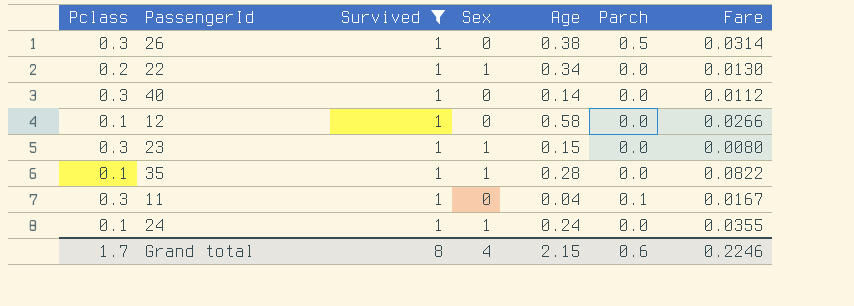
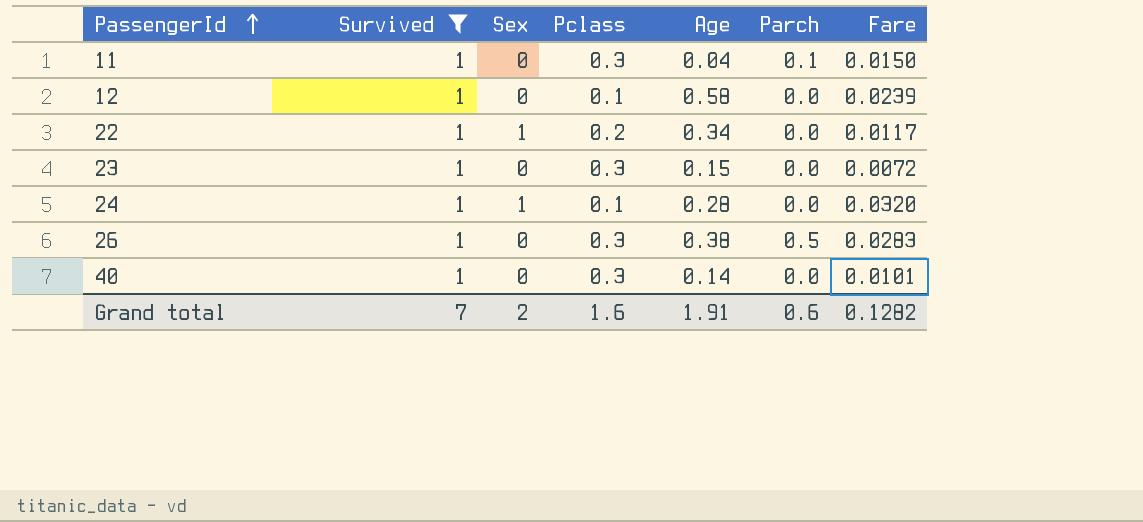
row order: none -> PassengerId ascending
column Pclass | position: 1 -> 4
row 35: 0.1 | 1 | 1 | 0.28 | 0.0 | 0.0822 -> none
11 | Fare: 0.0167 -> 0.0150
12 | Fare: 0.0266 -> 0.0239
22 | Fare: 0.0130 -> 0.0117
23 | Sex: 1 -> 0
23 | Fare: 0.0080 -> 0.0072
24 | Age: 0.24 -> 0.28
24 | Fare: 0.0355 -> 0.0320
26 | Fare: 0.0314 -> 0.0283
40 | Fare: 0.0112 -> 0.0101
Grand total | Survived: 8 -> 7
Grand total | Sex: 4 -> 2
Grand total | Pclass: 1.7 -> 1.6
Grand total | Age: 2.15 -> 1.91
Grand total | Fare: 0.2246 -> 0.1282

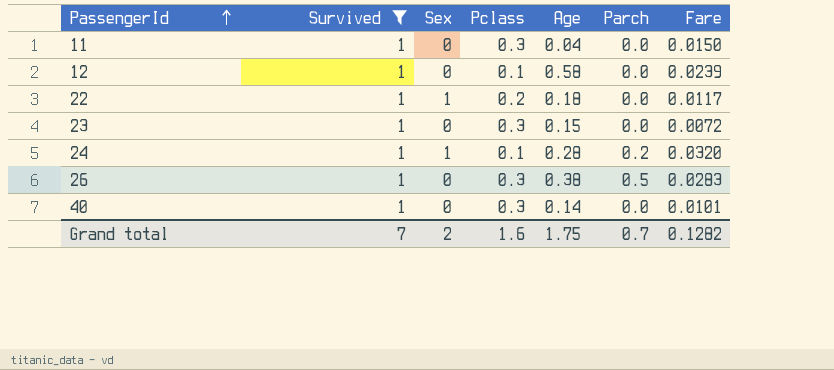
11 | Parch: 0.1 -> 0.0
22 | Age: 0.34 -> 0.18
24 | Parch: 0.0 -> 0.2
Grand total | Age: 1.91 -> 1.75
Grand total | Parch: 0.6 -> 0.7

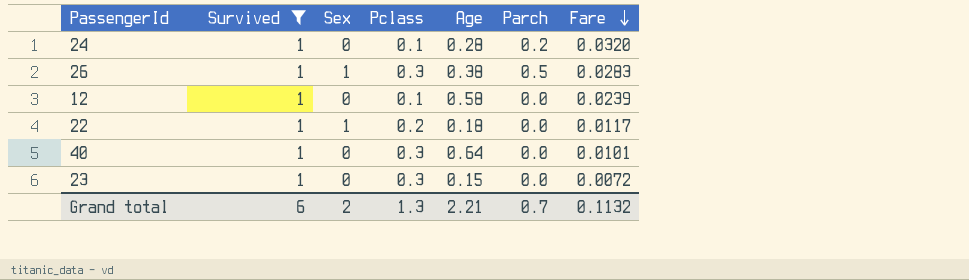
row order: PassengerId ascending -> Fare descending
row 11: 1 | 0 | 0.3 | 0.04 | 0.0 | 0.0150 -> none
24 | Sex: 1 -> 0
26 | Sex: 0 -> 1
40 | Age: 0.14 -> 0.64
Grand total | Survived: 7 -> 6
Grand total | Pclass: 1.6 -> 1.3
Grand total | Age: 1.75 -> 2.21
Grand total | Fare: 0.1282 -> 0.1132

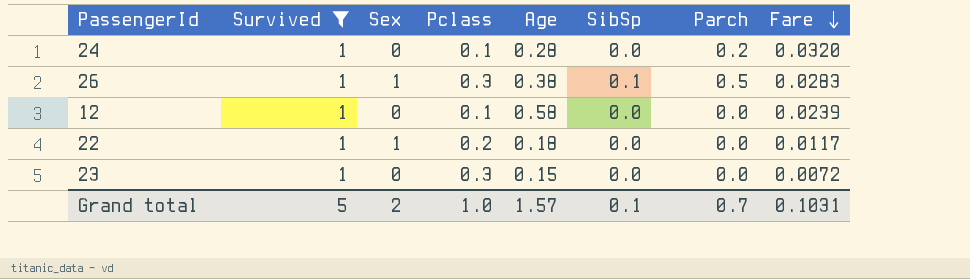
column SibSp | position: none -> 6
row 40: 1 | 0 | 0.3 | 0.64 | 0.0 | 0.0101 -> none
Grand total | Survived: 6 -> 5
Grand total | Pclass: 1.3 -> 1.0
Grand total | Age: 2.21 -> 1.57
Grand total | Fare: 0.1132 -> 0.1031

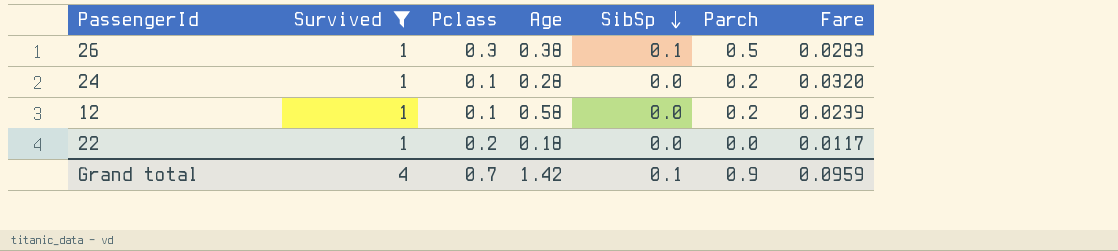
row order: Fare descending -> SibSp descending
column Sex | position: 3 -> none
row 23: 1 | 0 | 0.3 | 0.15 | 0.0 | 0.0 | 0.0072 -> none
12 | Parch: 0.0 -> 0.2
Grand total | Survived: 5 -> 4
Grand total | Pclass: 1.0 -> 0.7
Grand total | Age: 1.57 -> 1.42
Grand total | Parch: 0.7 -> 0.9
Grand total | Fare: 0.1031 -> 0.0959

